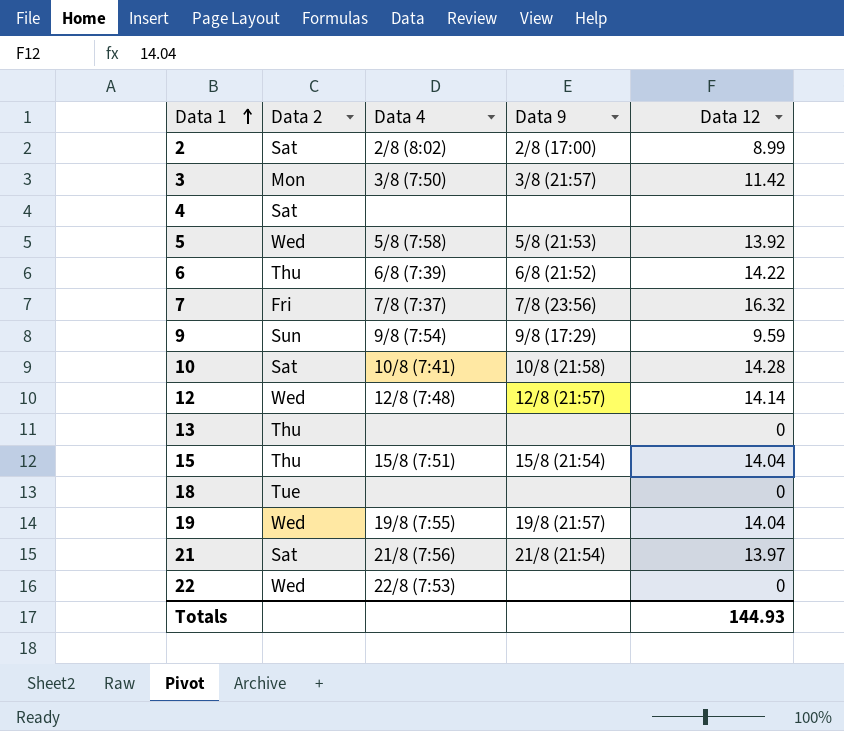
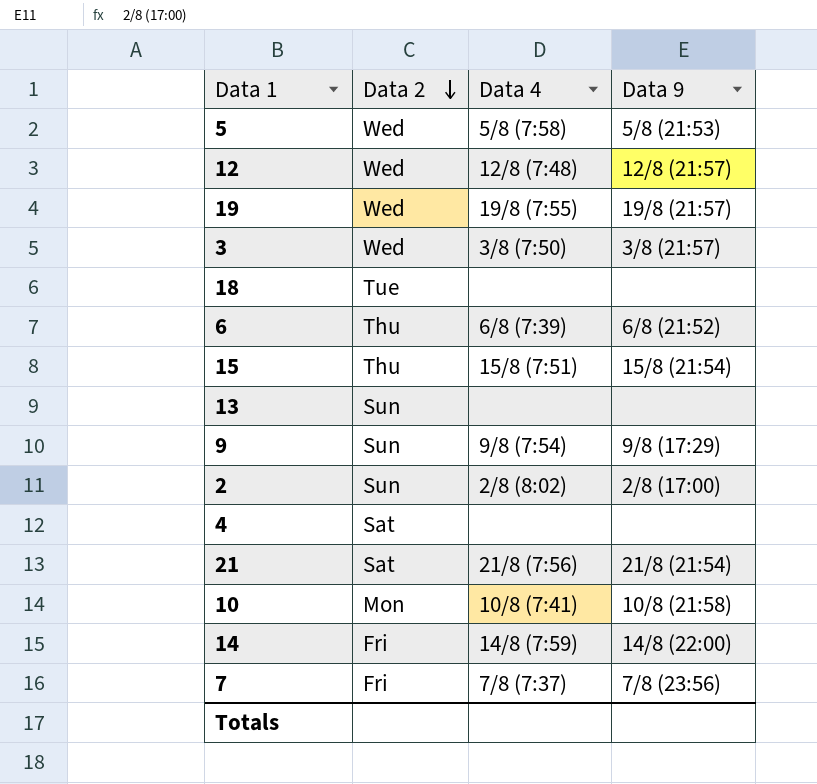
row order: Data 1 ascending -> Data 2 descending
column Data 12 | position: 5 -> none
row 22: Wed | 22/8 (7:53) | none | 0 -> none
3 | Data 2: Mon -> Wed
13 | Data 2: Thu -> Sun
2 | Data 2: Sat -> Sun
10 | Data 2: Sat -> Mon
row 14: none -> Fri | 14/8 (7:59) | 14/8 (22:00)

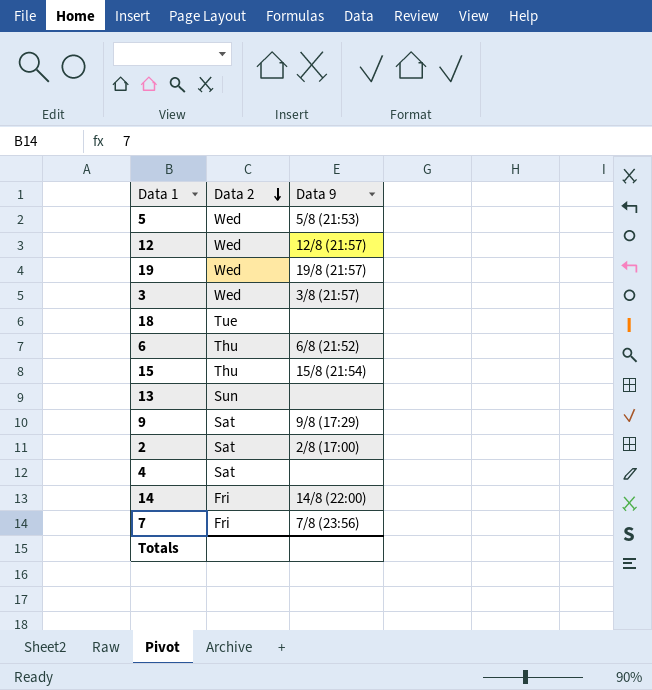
column Data 4 | position: 3 -> none
row 21: Sat | 21/8 (7:56) | 21/8 (21:54) -> none
row 10: Mon | 10/8 (7:41) | 10/8 (21:58) -> none
9 | Data 2: Sun -> Sat
2 | Data 2: Sun -> Sat

